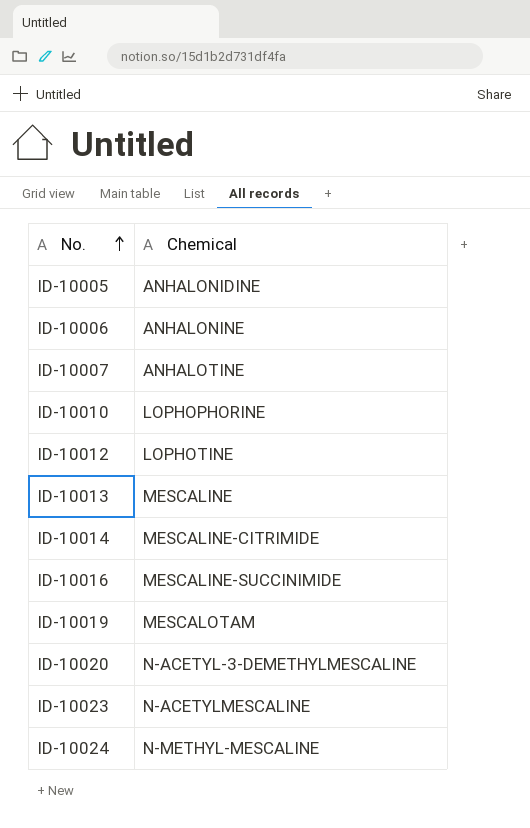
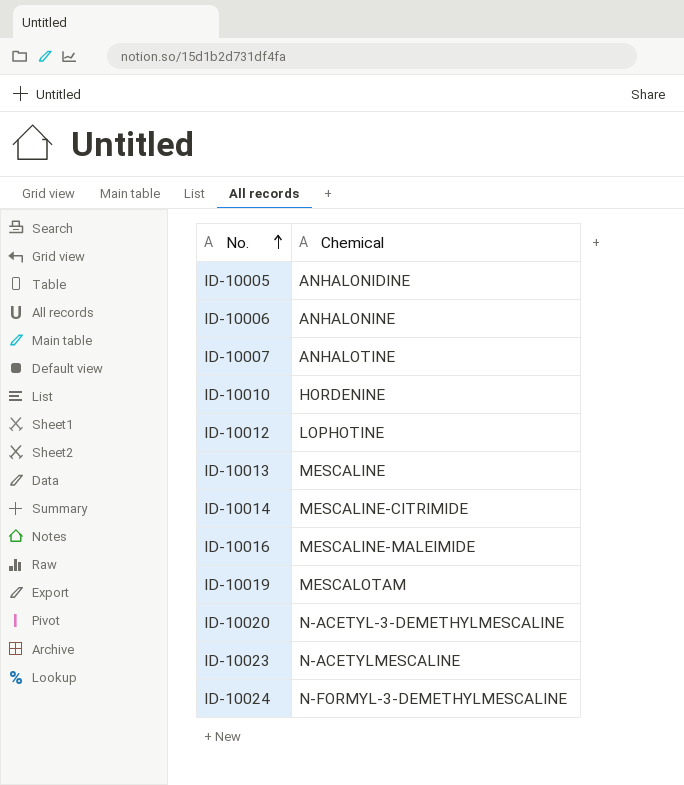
ID-10010 | Chemical: LOPHOPHORINE -> HORDENINE
ID-10016 | Chemical: MESCALINE-SUCCINIMIDE -> MESCALINE-MALEIMIDE
ID-10024 | Chemical: N-METHYL-MESCALINE -> N-FORMYL-3-DEMETHYLMESCALINE

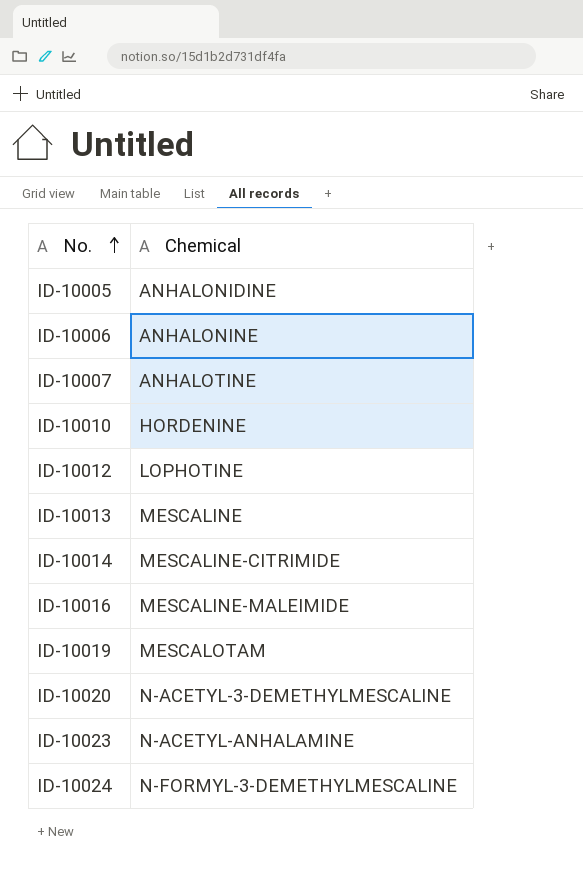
ID-10023 | Chemical: N-ACETYLMESCALINE -> N-ACETYL-ANHALAMINE

